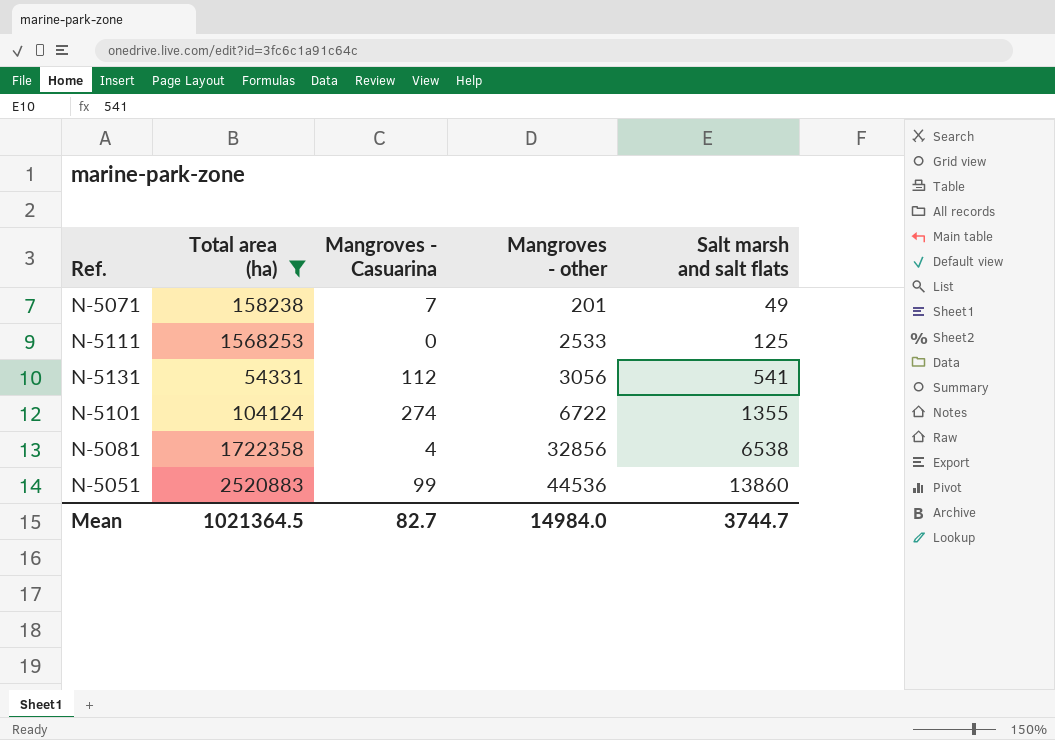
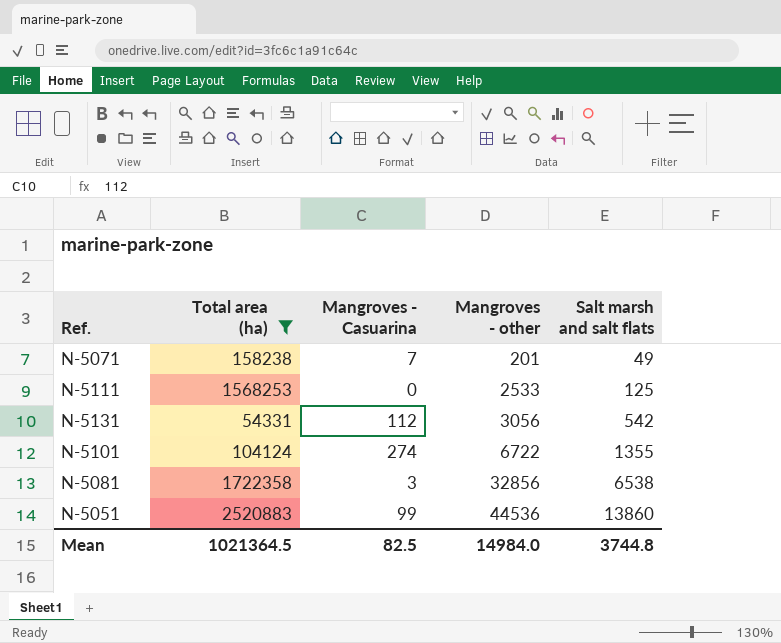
N-5131 | Salt marsh and salt flats: 541 -> 542
N-5081 | Mangroves - Casuarina: 4 -> 3
Mean | Mangroves - Casuarina: 82.7 -> 82.5
Mean | Salt marsh and salt flats: 3744.7 -> 3744.8

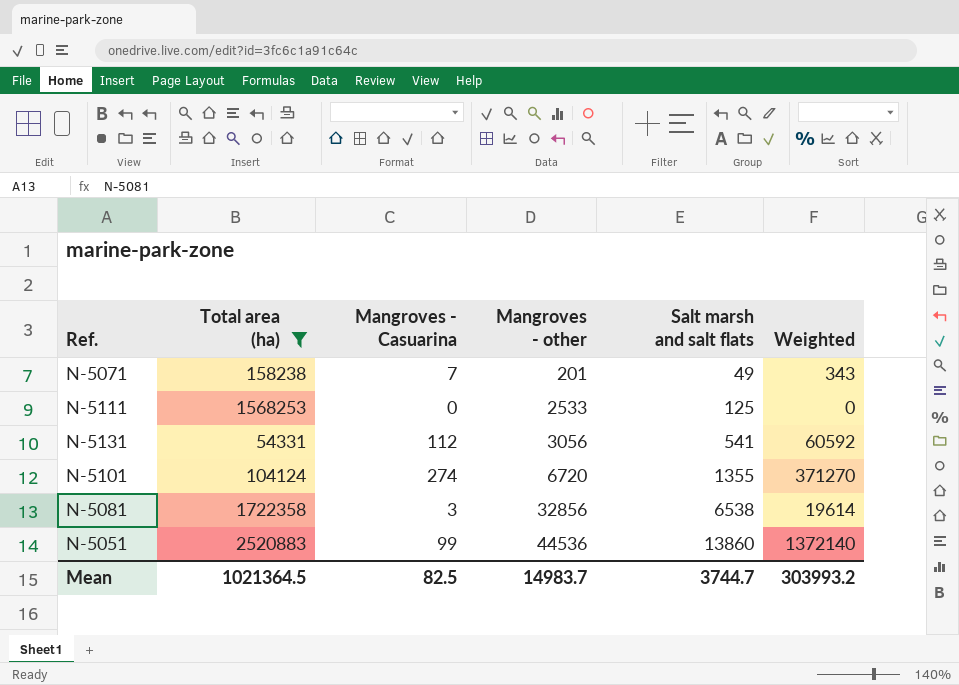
column Weighted | formula: none -> [Mangroves - Casuarina] * [Salt marsh and salt flats]
N-5131 | Salt marsh and salt flats: 542 -> 541
N-5101 | Mangroves - other: 6722 -> 6720
Mean | Mangroves - other: 14984.0 -> 14983.7
Mean | Salt marsh and salt flats: 3744.8 -> 3744.7

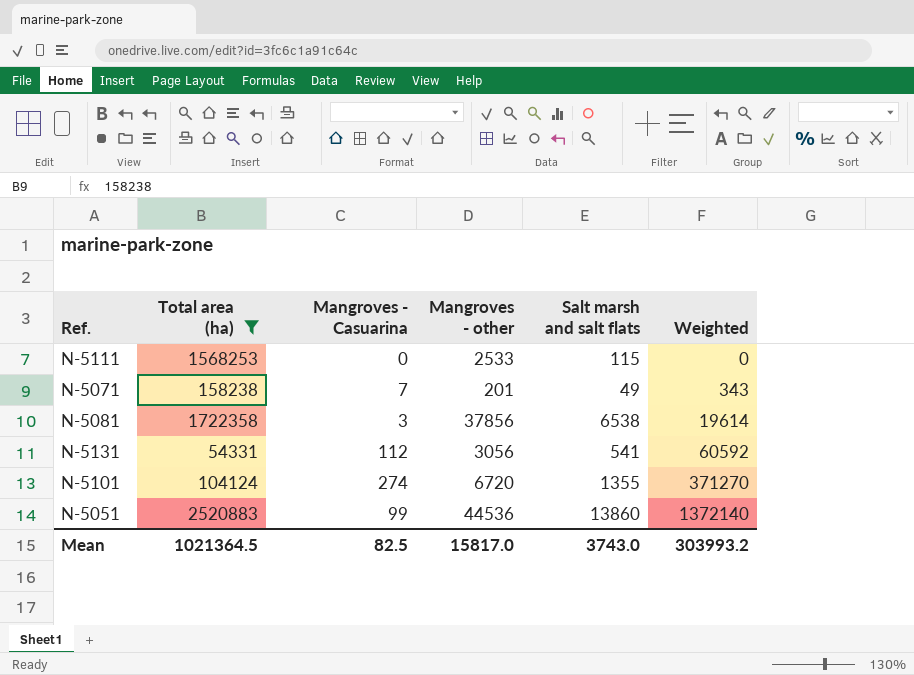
row order: Mangroves - other ascending -> Weighted ascending
N-5111 | Salt marsh and salt flats: 125 -> 115
N-5081 | Mangroves - other: 32856 -> 37856
Mean | Mangroves - other: 14983.7 -> 15817.0
Mean | Salt marsh and salt flats: 3744.7 -> 3743.0

